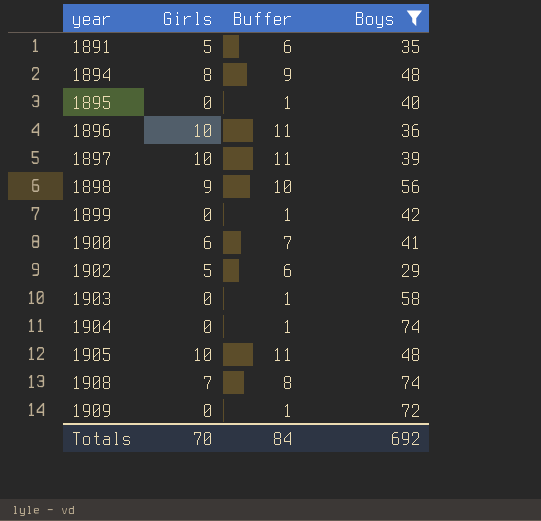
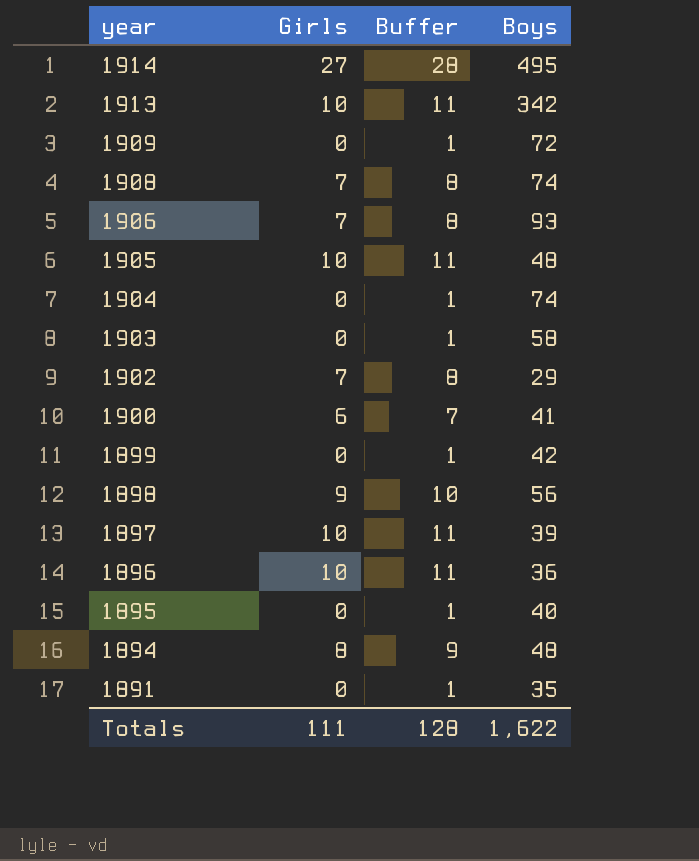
filter: Boys <= 74 -> none
row order: year ascending -> year descending
1902 | Girls: 5 -> 7
1902 | Buffer: 6 -> 8
1891 | Girls: 5 -> 0
1891 | Buffer: 6 -> 1
Totals | Girls: 70 -> 111
Totals | Buffer: 84 -> 128
Totals | Boys: 692 -> 1,622

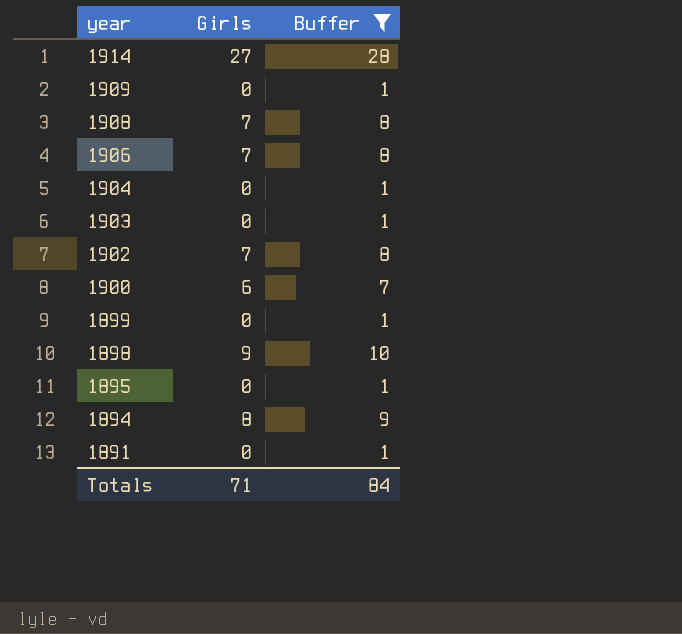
filter: none -> Buffer != 11
column Boys | position: 4 -> none
Totals | Girls: 111 -> 71
Totals | Buffer: 128 -> 84

